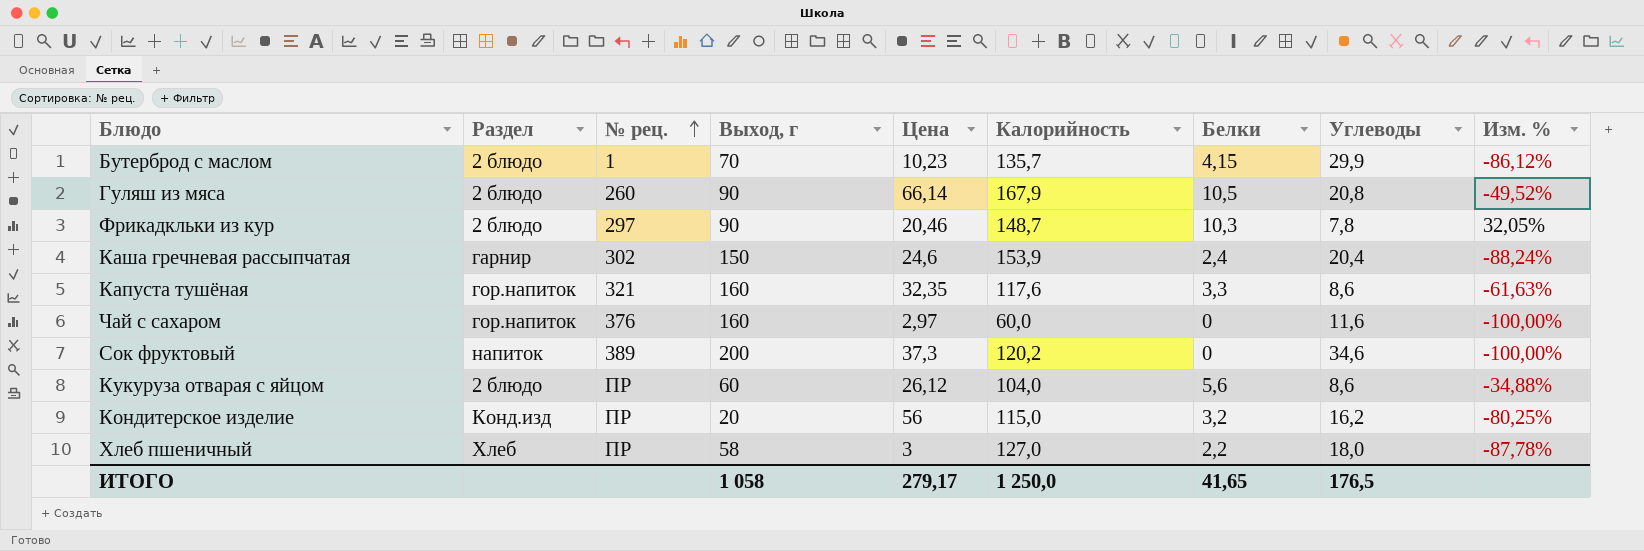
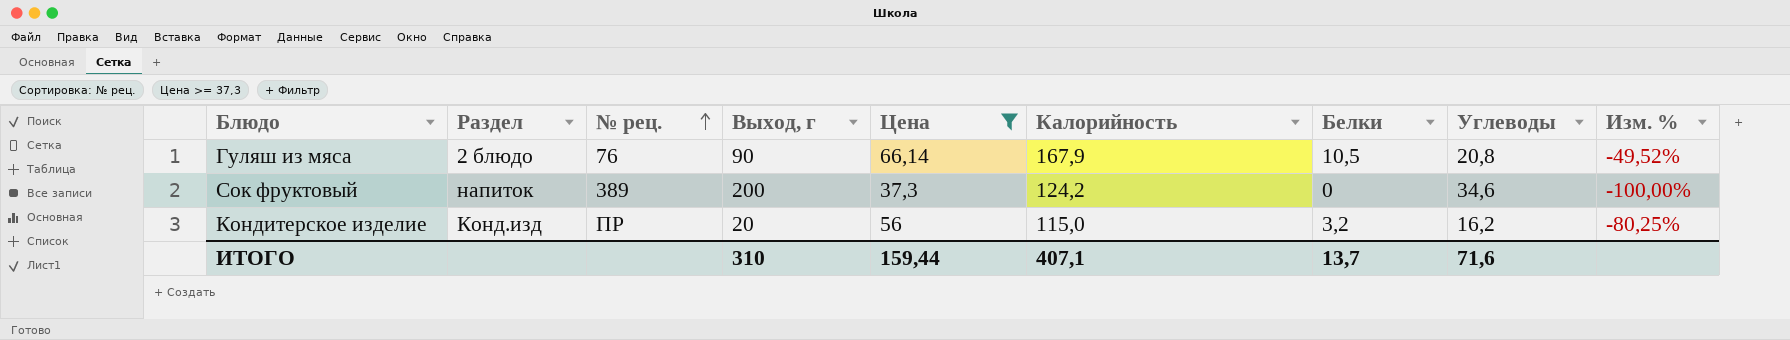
filter: none -> Цена >= 37,3
Гуляш из мяса | № рец.: 260 -> 76
Сок фруктовый | Калорийность: 120,2 -> 124,2
ИТОГО | Выход, г: 1 058 -> 310
ИТОГО | Цена: 279,17 -> 159,44
ИТОГО | Калорийность: 1 250,0 -> 407,1
ИТОГО | Белки: 41,65 -> 13,7
ИТОГО | Углеводы: 176,5 -> 71,6

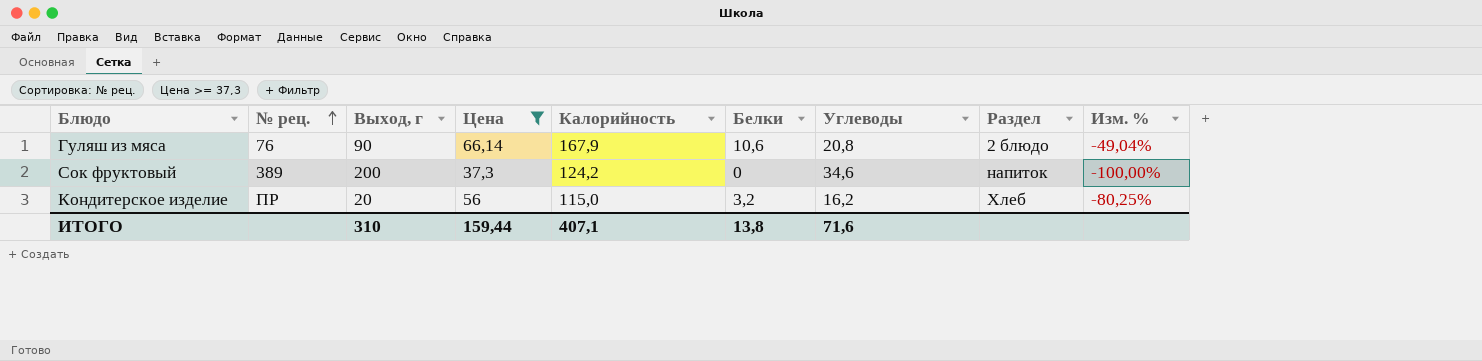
column Раздел | position: 2 -> 8
Гуляш из мяса | Белки: 10,5 -> 10,6
Гуляш из мяса | Изм. %: -49,52% -> -49,04%
Кондитерское изделие | Раздел: Конд.изд -> Хлеб
ИТОГО | Белки: 13,7 -> 13,8

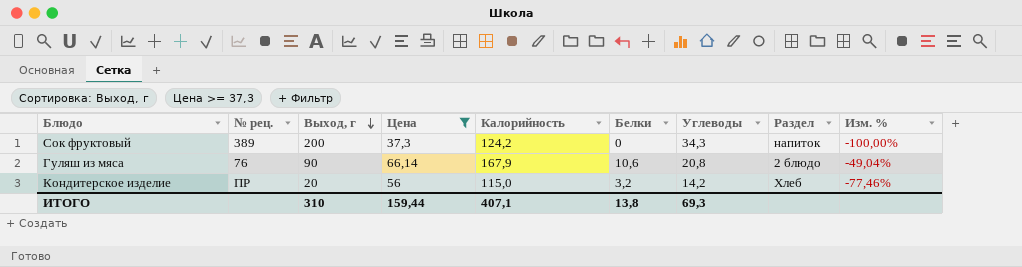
row order: № рец. ascending -> Выход, г descending
Сок фруктовый | Углеводы: 34,6 -> 34,3
Кондитерское изделие | Углеводы: 16,2 -> 14,2
Кондитерское изделие | Изм. %: -80,25% -> -77,46%
ИТОГО | Углеводы: 71,6 -> 69,3

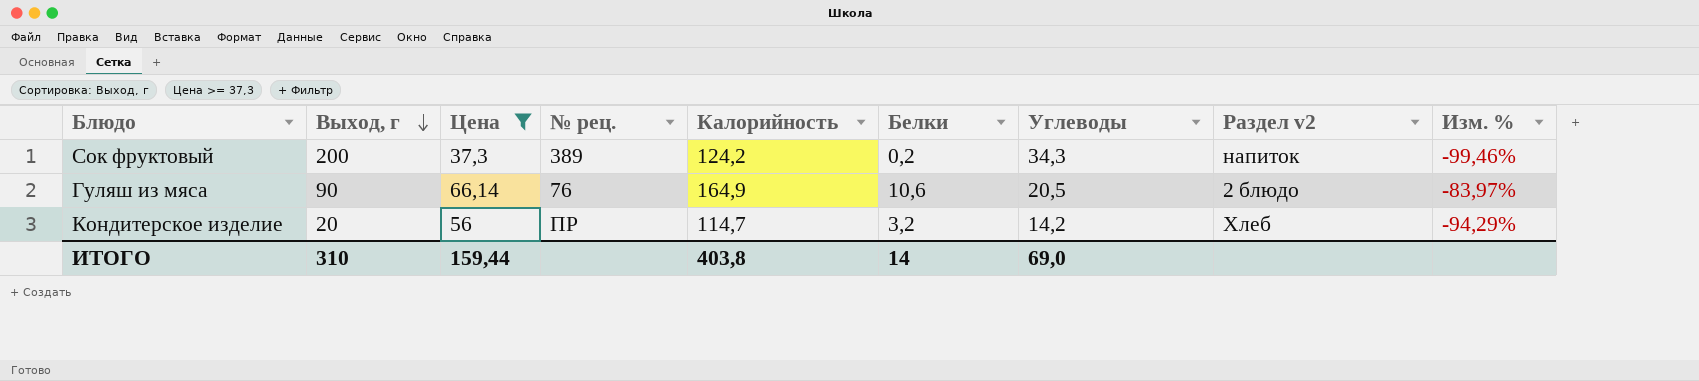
column № рец. | position: 2 -> 4
column name: Раздел -> Раздел v2
column Изм. % | formula: ([Белки] - [Углеводы]) / [Углеводы] -> ([Белки] - [Цена]) / [Цена]
Сок фруктовый | Белки: 0 -> 0,2
Гуляш из мяса | Калорийность: 167,9 -> 164,9
Гуляш из мяса | Углеводы: 20,8 -> 20,5
Кондитерское изделие | Калорийность: 115,0 -> 114,7
ИТОГО | Калорийность: 407,1 -> 403,8
ИТОГО | Белки: 13,8 -> 14
ИТОГО | Углеводы: 69,3 -> 69,0

